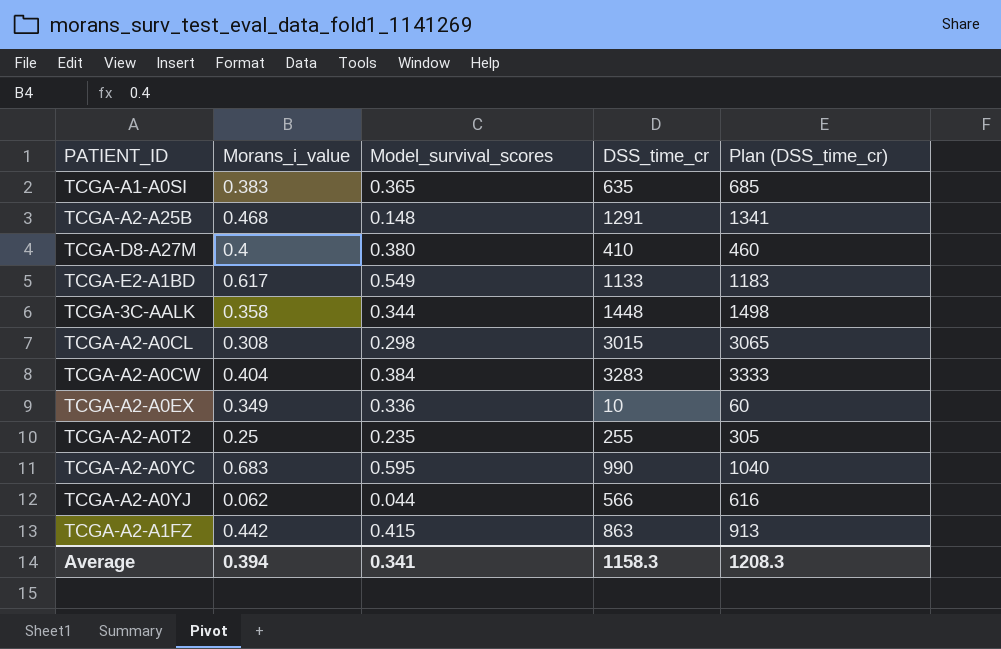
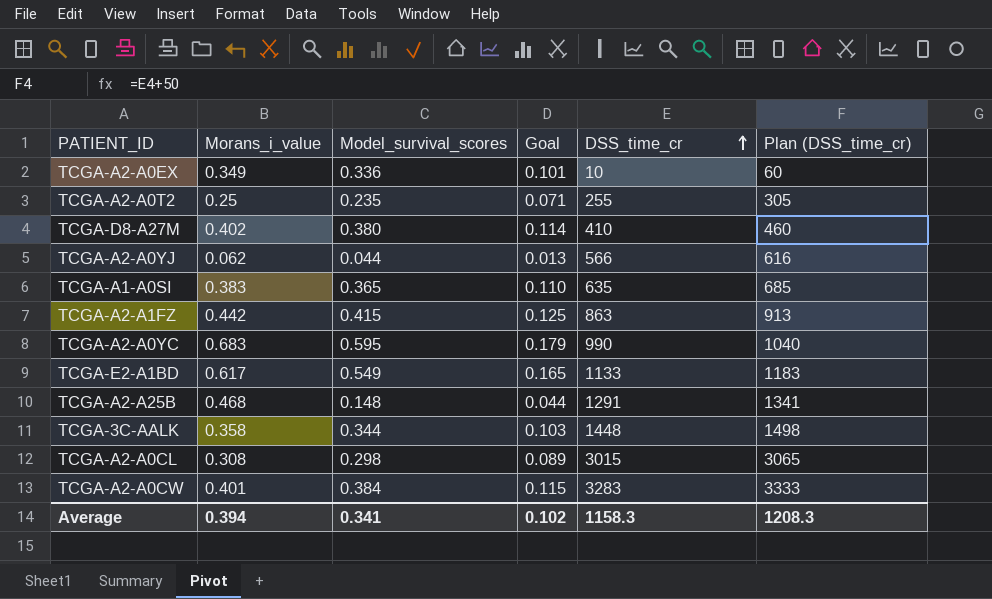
row order: none -> DSS_time_cr ascending
column Goal | formula: none -> [Model_survival_scores] * 0.3
TCGA-D8-A27M | Morans_i_value: 0.4 -> 0.402
TCGA-A2-A0CW | Morans_i_value: 0.404 -> 0.401

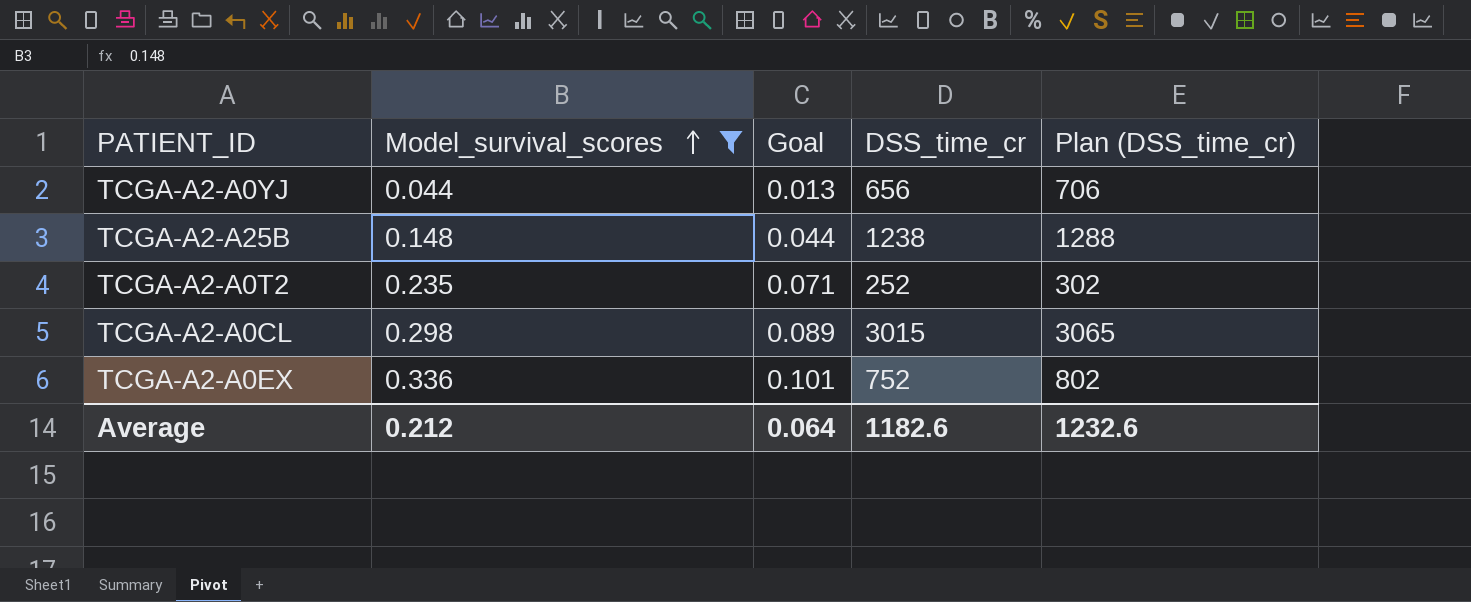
filter: none -> Model_survival_scores <= 0.336
row order: DSS_time_cr ascending -> Model_survival_scores ascending
column Morans_i_value | position: 2 -> none
TCGA-A2-A0YJ | DSS_time_cr: 566 -> 656
TCGA-A2-A0YJ | Plan (DSS_time_cr): 616 -> 706
TCGA-A2-A25B | DSS_time_cr: 1291 -> 1238
TCGA-A2-A25B | Plan (DSS_time_cr): 1341 -> 1288
TCGA-A2-A0T2 | DSS_time_cr: 255 -> 252
TCGA-A2-A0T2 | Plan (DSS_time_cr): 305 -> 302
TCGA-A2-A0EX | DSS_time_cr: 10 -> 752
TCGA-A2-A0EX | Plan (DSS_time_cr): 60 -> 802
Average | Model_survival_scores: 0.341 -> 0.212
Average | Goal: 0.102 -> 0.064
Average | DSS_time_cr: 1158.3 -> 1182.6
Average | Plan (DSS_time_cr): 1208.3 -> 1232.6

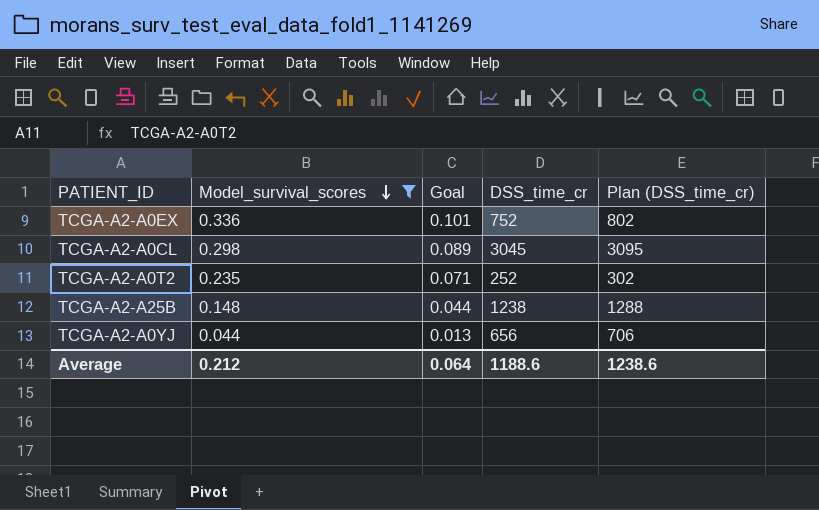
row order: Model_survival_scores ascending -> Model_survival_scores descending
TCGA-A2-A0CL | DSS_time_cr: 3015 -> 3045
TCGA-A2-A0CL | Plan (DSS_time_cr): 3065 -> 3095
Average | DSS_time_cr: 1182.6 -> 1188.6
Average | Plan (DSS_time_cr): 1232.6 -> 1238.6

